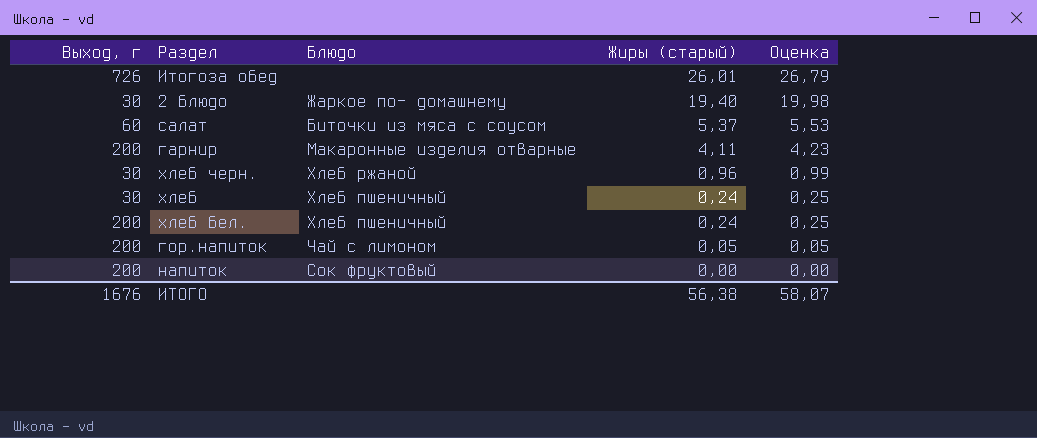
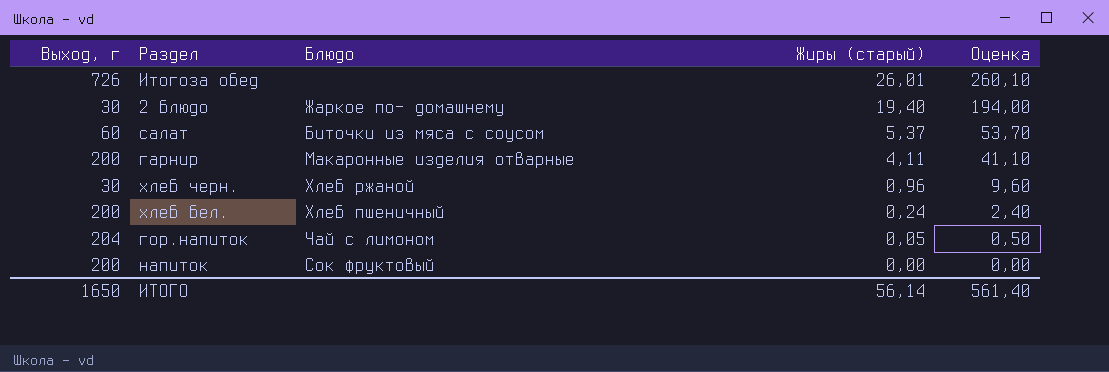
column Оценка | formula: [Жиры (старый)] * 1,03 -> [Жиры (старый)] * 10
row хлеб: 30 | Хлеб пшеничный | 0,24 | 0,25 -> none
гор.напиток | Выход, г: 200 -> 204
ИТОГО | Выход, г: 1676 -> 1650
ИТОГО | Жиры (старый): 56,38 -> 56,14
ИТОГО | Оценка: 58,07 -> 561,40

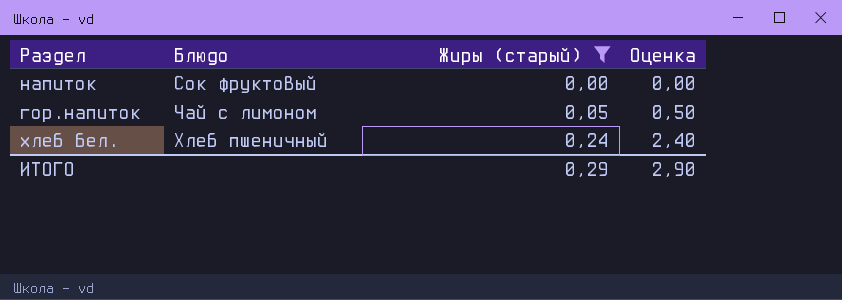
filter: none -> Жиры (старый) <= 0,24
row order: Жиры (старый) descending -> Жиры (старый) ascending
column Выход, г | position: 1 -> none
ИТОГО | Жиры (старый): 56,14 -> 0,29
ИТОГО | Оценка: 561,40 -> 2,90

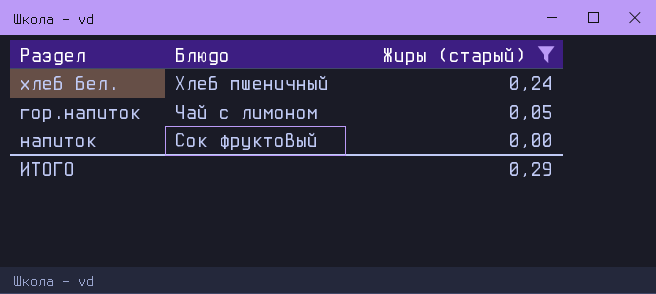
row order: Жиры (старый) ascending -> Жиры (старый) descending
column Оценка | formula: [Жиры (старый)] * 10 -> none

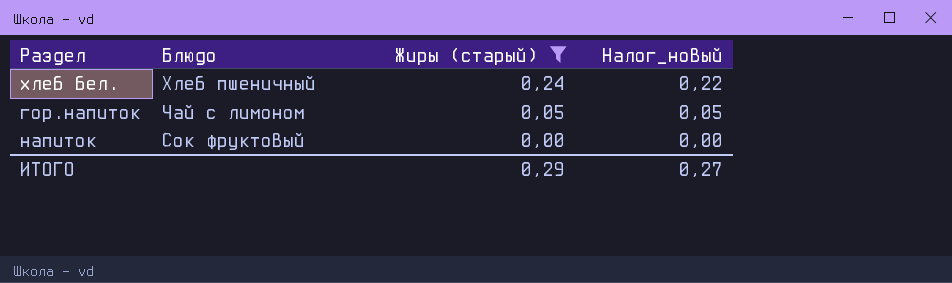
column Налог_новый | formula: none -> [Жиры (старый)] * 0,9

